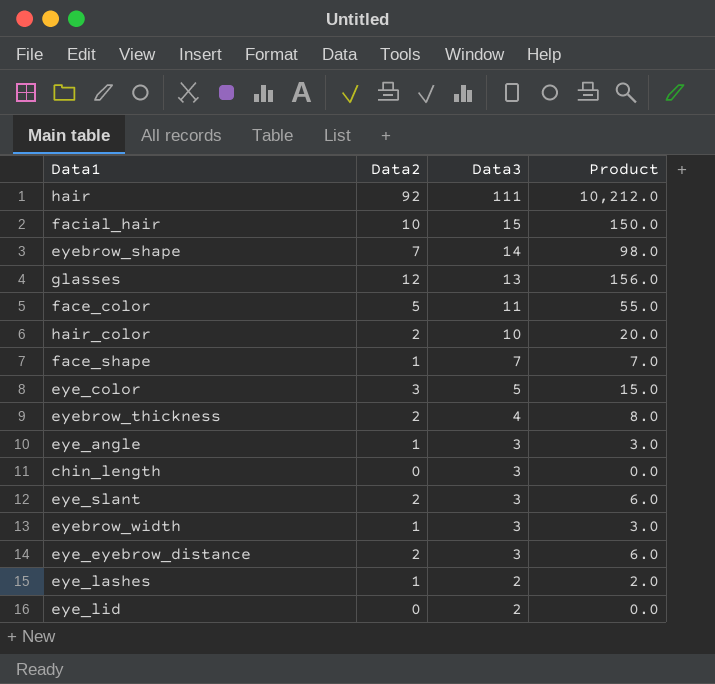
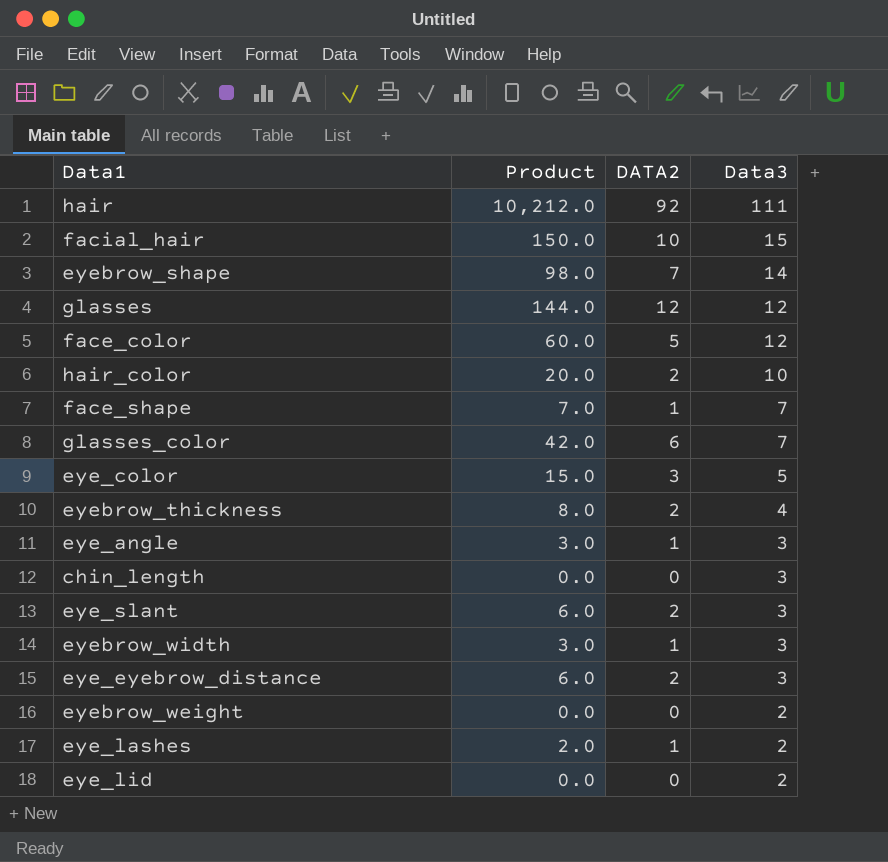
column Product | position: 4 -> 2
column name: Data2 -> DATA2
glasses | Product: 156.0 -> 144.0
glasses | Data3: 13 -> 12
face_color | Product: 55.0 -> 60.0
face_color | Data3: 11 -> 12
row glasses_color: none -> 42.0 | 6 | 7
row eyebrow_weight: none -> 0.0 | 0 | 2

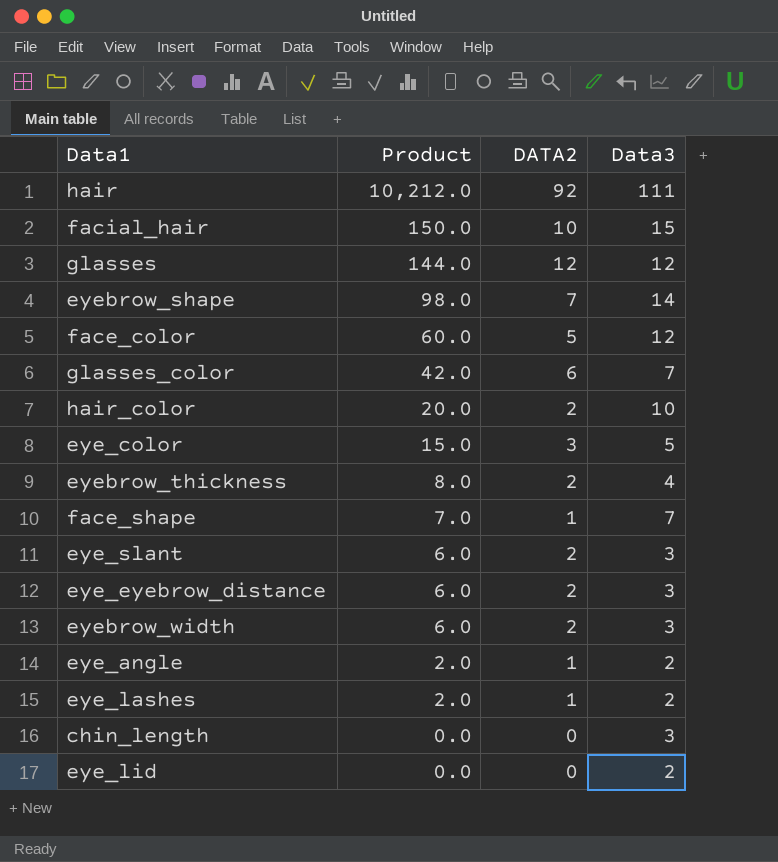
row order: Data3 descending -> Product descending
row eyebrow_weight: 0.0 | 0 | 2 -> none
eyebrow_width | Product: 3.0 -> 6.0
eyebrow_width | DATA2: 1 -> 2
eye_angle | Product: 3.0 -> 2.0
eye_angle | Data3: 3 -> 2

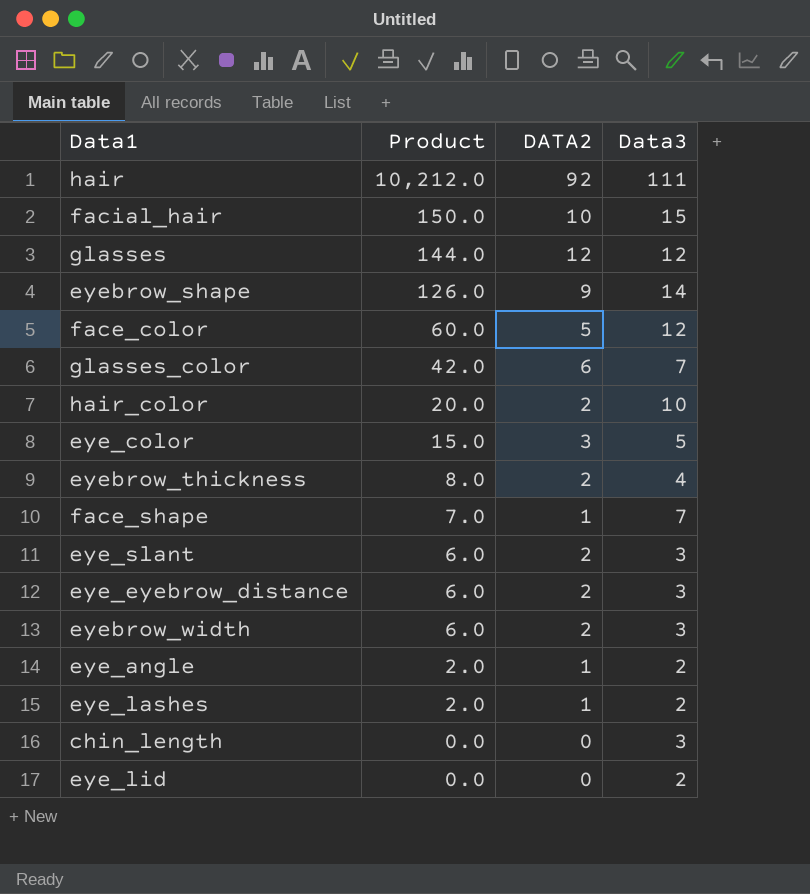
eyebrow_shape | Product: 98.0 -> 126.0
eyebrow_shape | DATA2: 7 -> 9

